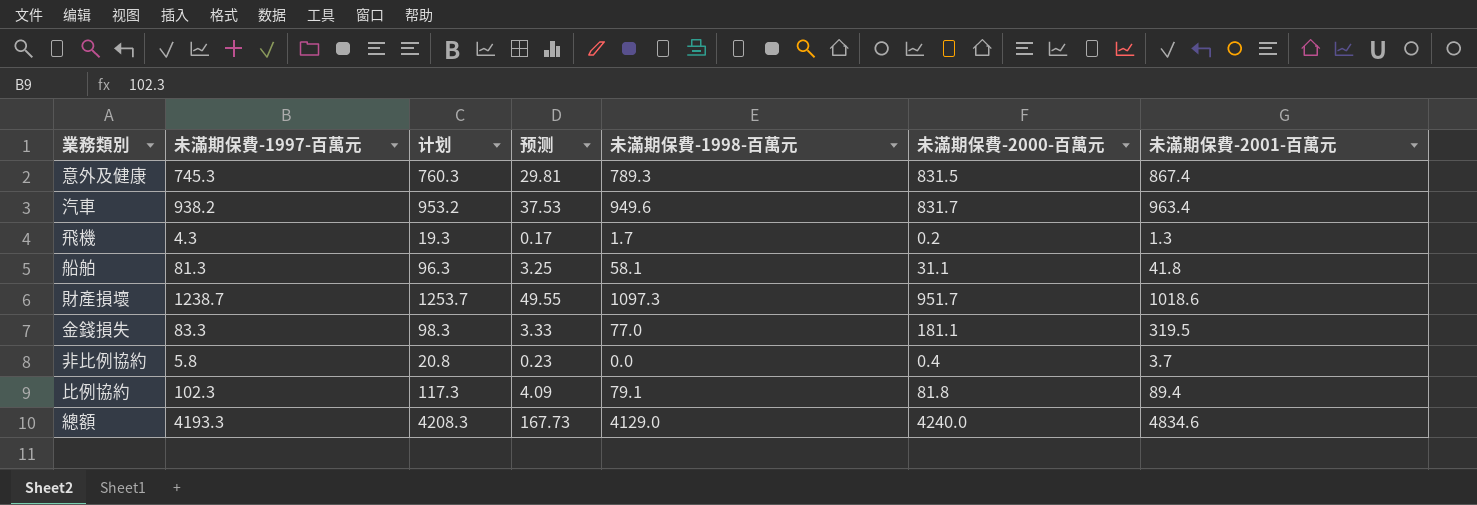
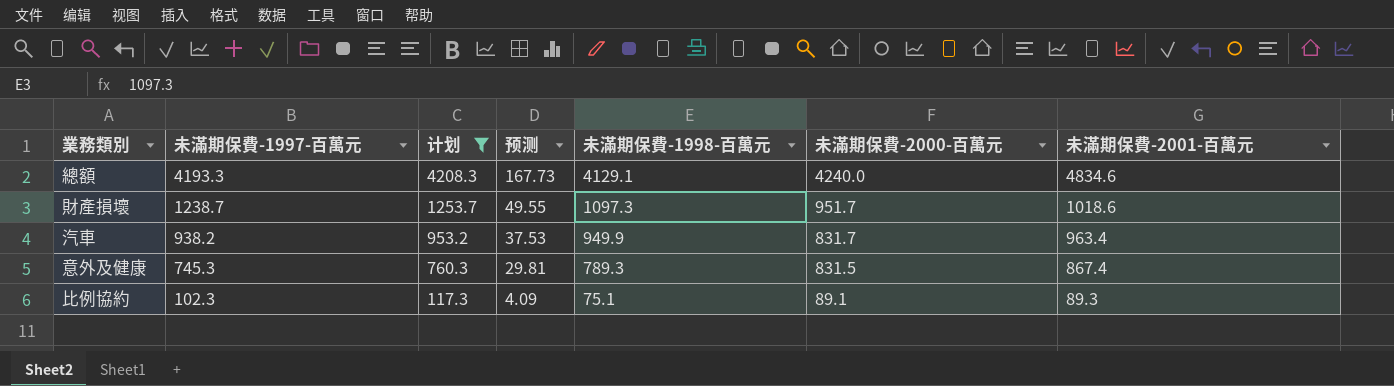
filter: none -> 计划 >= 117.3
row order: none -> 未滿期保費-1997-百萬元 descending
總額 | 未滿期保費-1998-百萬元: 4129.0 -> 4129.1
汽車 | 未滿期保費-1998-百萬元: 949.6 -> 949.9
比例協約 | 未滿期保費-1998-百萬元: 79.1 -> 75.1
比例協約 | 未滿期保費-2000-百萬元: 81.8 -> 89.1
比例協約 | 未滿期保費-2001-百萬元: 89.4 -> 89.3

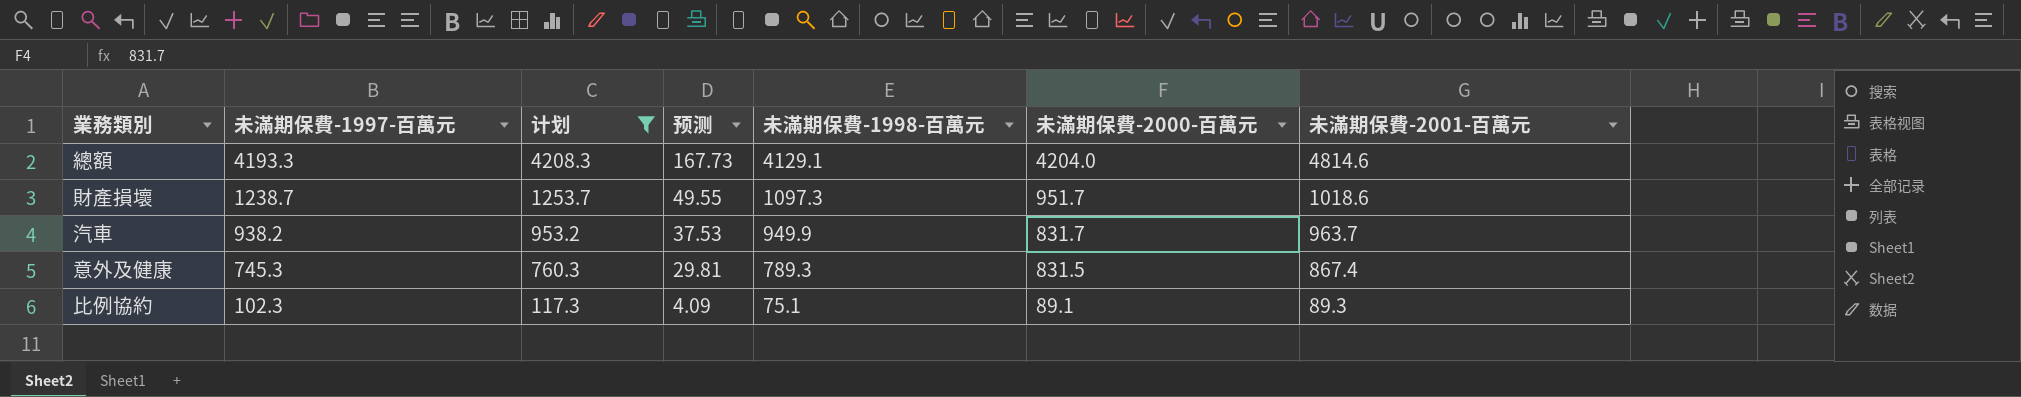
總額 | 未滿期保費-2000-百萬元: 4240.0 -> 4204.0
總額 | 未滿期保費-2001-百萬元: 4834.6 -> 4814.6
汽車 | 未滿期保費-2001-百萬元: 963.4 -> 963.7

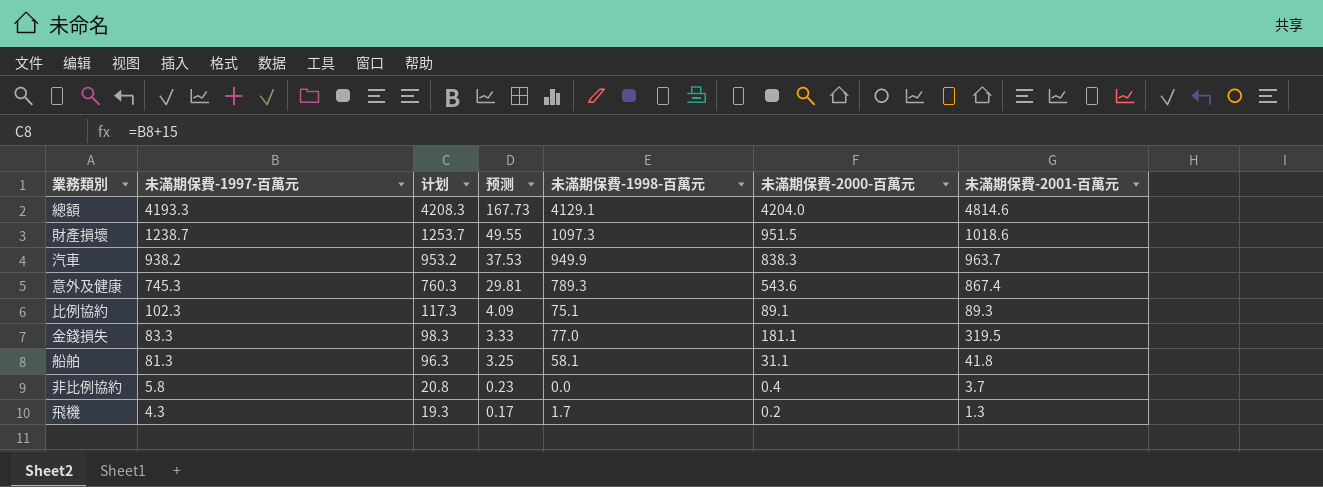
filter: 计划 >= 117.3 -> none
財產損壞 | 未滿期保費-2000-百萬元: 951.7 -> 951.5
汽車 | 未滿期保費-2000-百萬元: 831.7 -> 838.3
意外及健康 | 未滿期保費-2000-百萬元: 831.5 -> 543.6

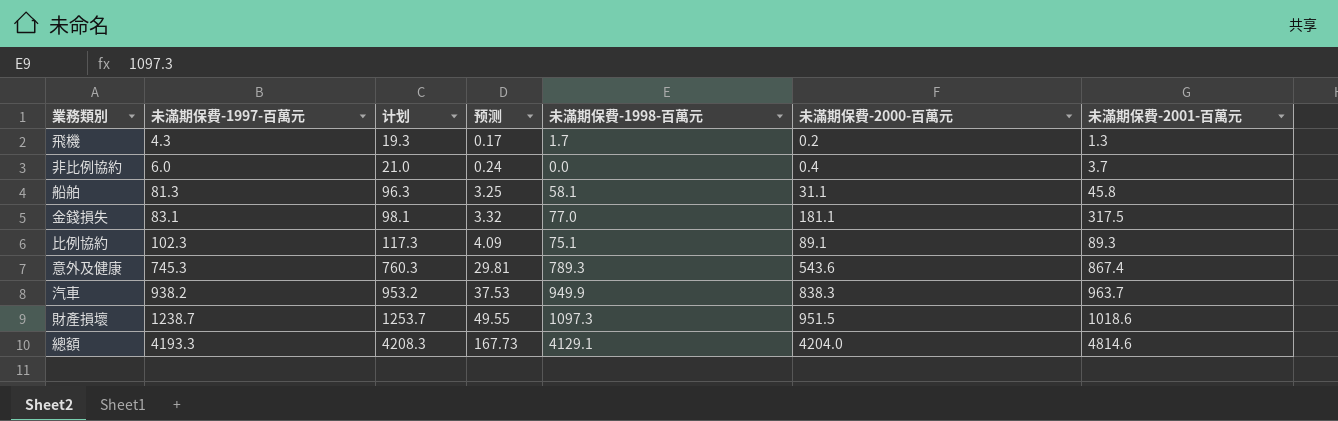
row order: 未滿期保費-1997-百萬元 descending -> 未滿期保費-1997-百萬元 ascending
非比例協約 | 未滿期保費-1997-百萬元: 5.8 -> 6.0
非比例協約 | 计划: 20.8 -> 21.0
非比例協約 | 预测: 0.23 -> 0.24
船舶 | 未滿期保費-2001-百萬元: 41.8 -> 45.8
金錢損失 | 未滿期保費-1997-百萬元: 83.3 -> 83.1
金錢損失 | 计划: 98.3 -> 98.1
金錢損失 | 预测: 3.33 -> 3.32
金錢損失 | 未滿期保費-2001-百萬元: 319.5 -> 317.5

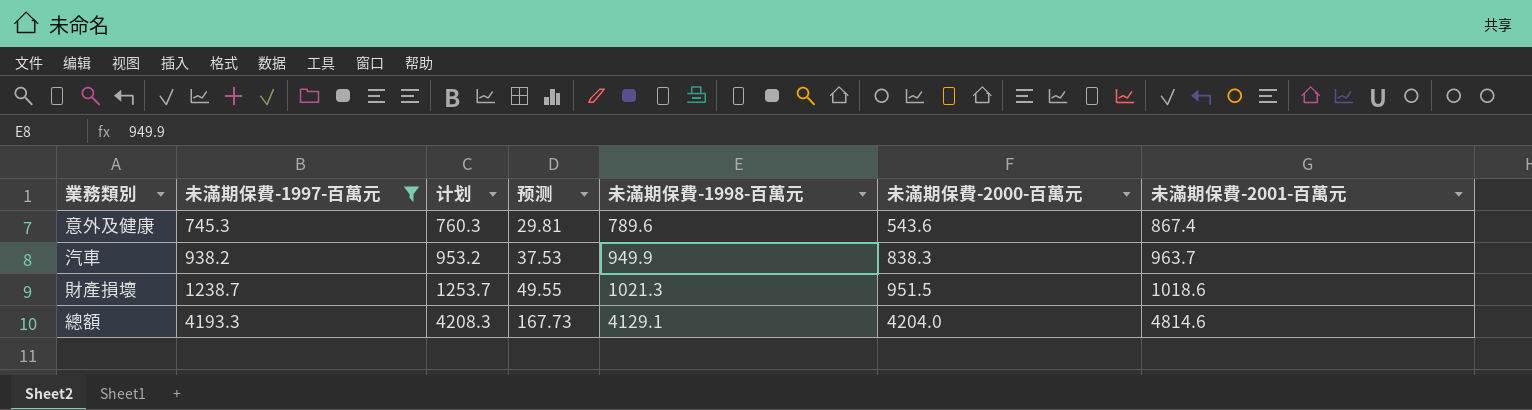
filter: none -> 未滿期保費-1997-百萬元 >= 745.3
意外及健康 | 未滿期保費-1998-百萬元: 789.3 -> 789.6
財產損壞 | 未滿期保費-1998-百萬元: 1097.3 -> 1021.3

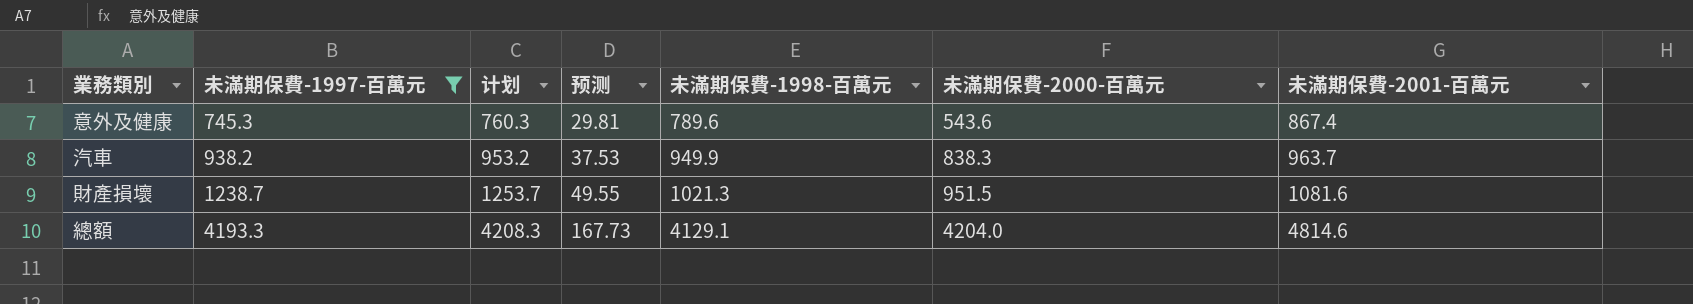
財產損壞 | 未滿期保費-2001-百萬元: 1018.6 -> 1081.6

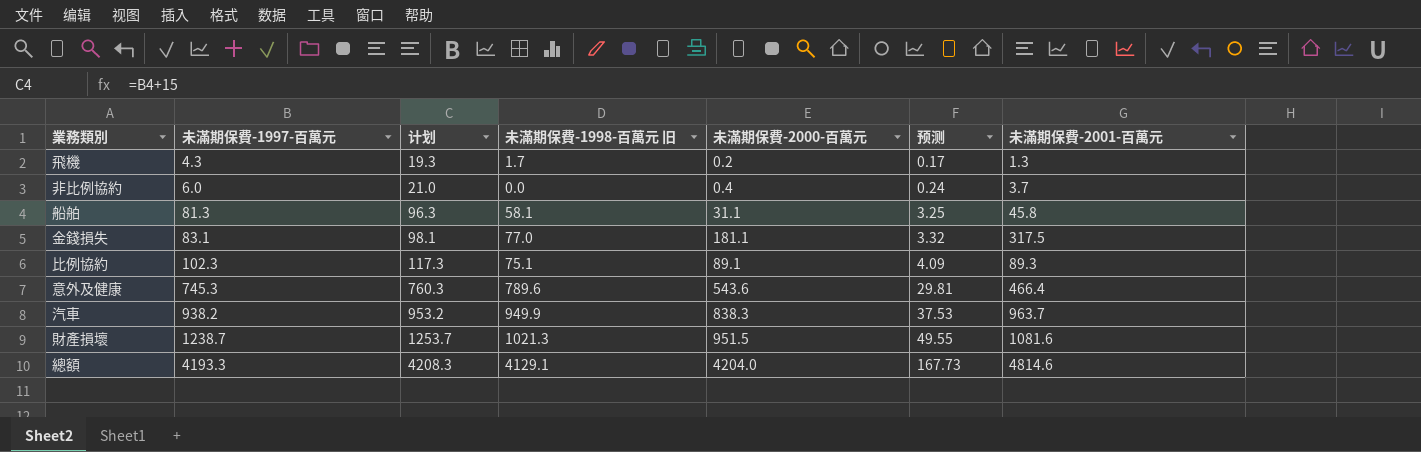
filter: 未滿期保費-1997-百萬元 >= 745.3 -> none
column name: 未滿期保費-1998-百萬元 -> 未滿期保費-1998-百萬元 旧
column 预测 | position: 4 -> 6
意外及健康 | 未滿期保費-2001-百萬元: 867.4 -> 466.4

